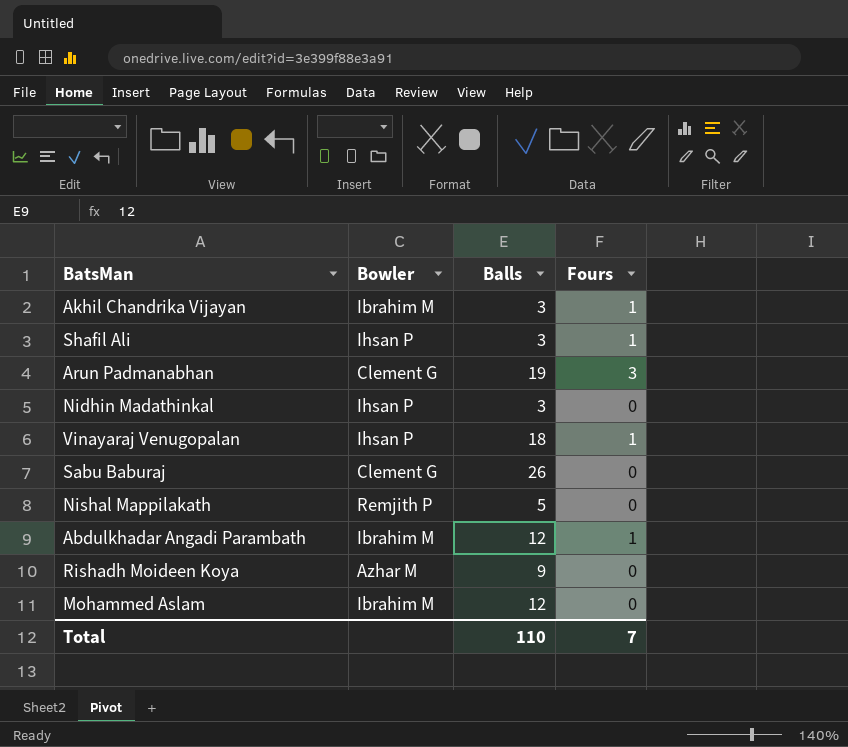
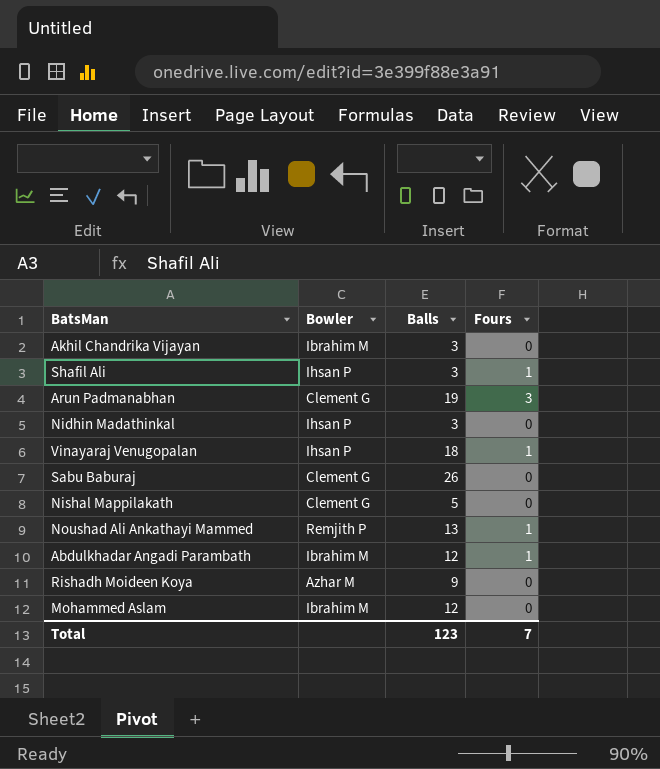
Akhil Chandrika Vijayan | Fours: 1 -> 0
Nishal Mappilakath | Bowler: Remjith P -> Clement G
row Noushad Ali Ankathayi Mammed: none -> Remjith P | 13 | 1
Total | Balls: 110 -> 123

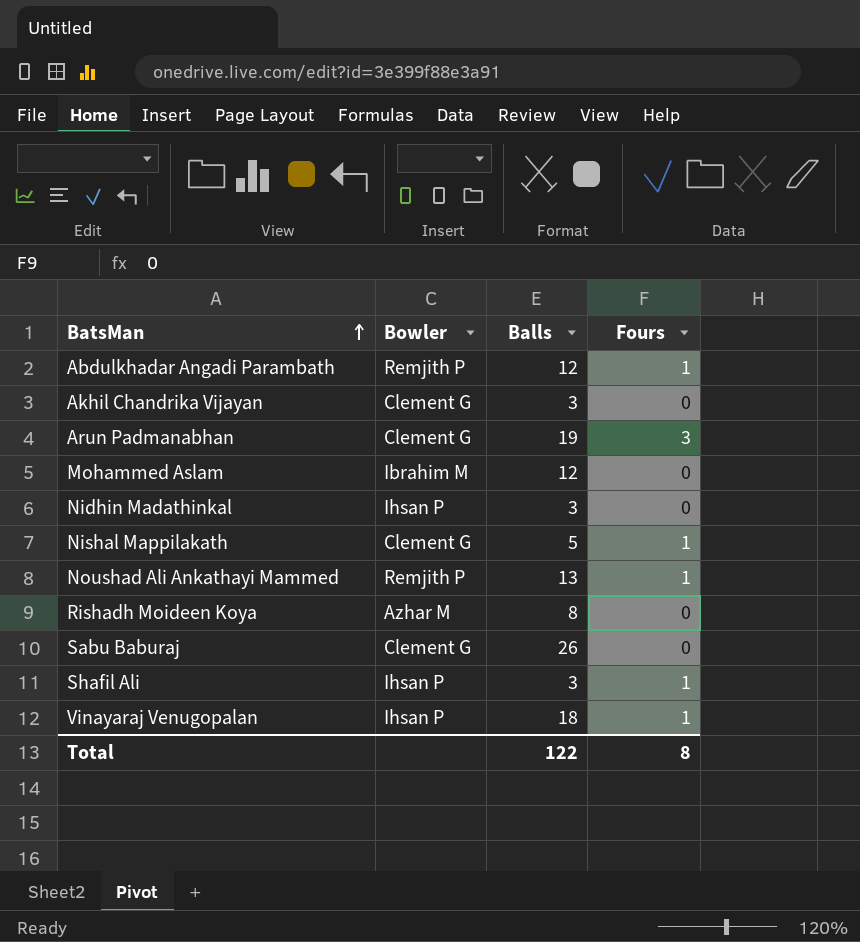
row order: none -> BatsMan ascending
Abdulkhadar Angadi Parambath | Bowler: Ibrahim M -> Remjith P
Akhil Chandrika Vijayan | Bowler: Ibrahim M -> Clement G
Nishal Mappilakath | Fours: 0 -> 1
Rishadh Moideen Koya | Balls: 9 -> 8
Total | Balls: 123 -> 122
Total | Fours: 7 -> 8

